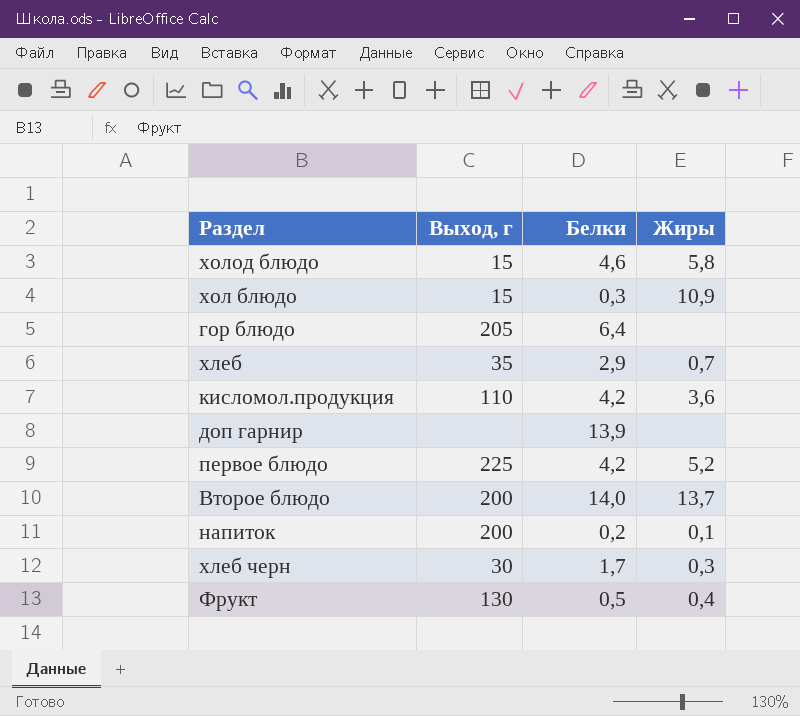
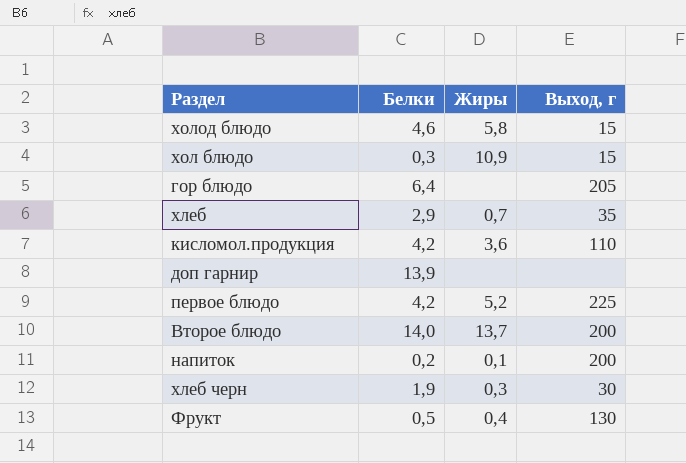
column Выход, г | position: 2 -> 4
хлеб черн | Белки: 1,7 -> 1,9

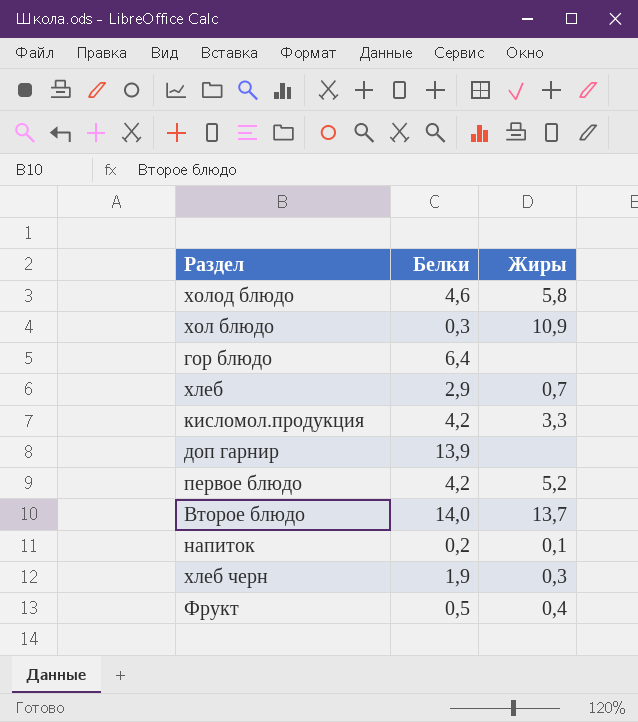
column Выход, г | position: 4 -> none
кисломол.продукция | Жиры: 3,6 -> 3,3

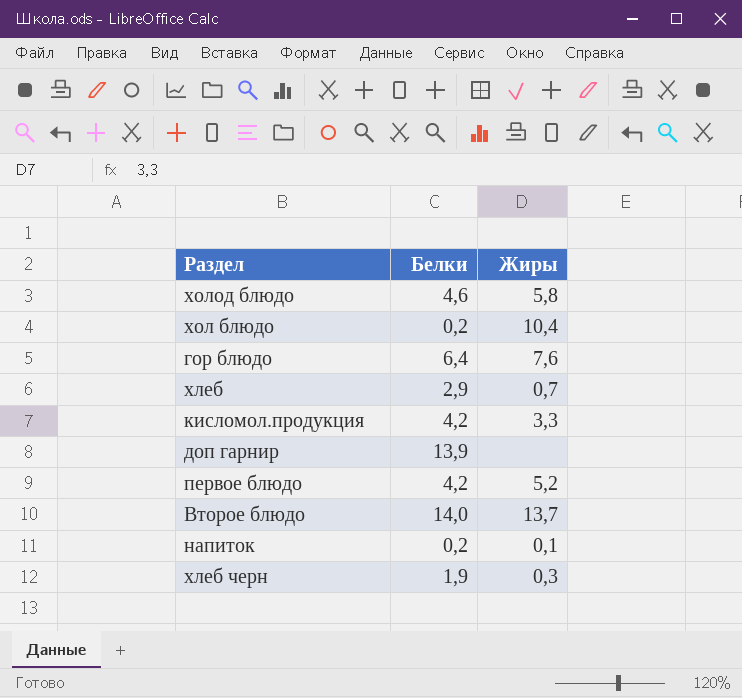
row Фрукт: 0,5 | 0,4 -> none
хол блюдо | Белки: 0,3 -> 0,2
хол блюдо | Жиры: 10,9 -> 10,4
гор блюдо | Жиры: none -> 7,6

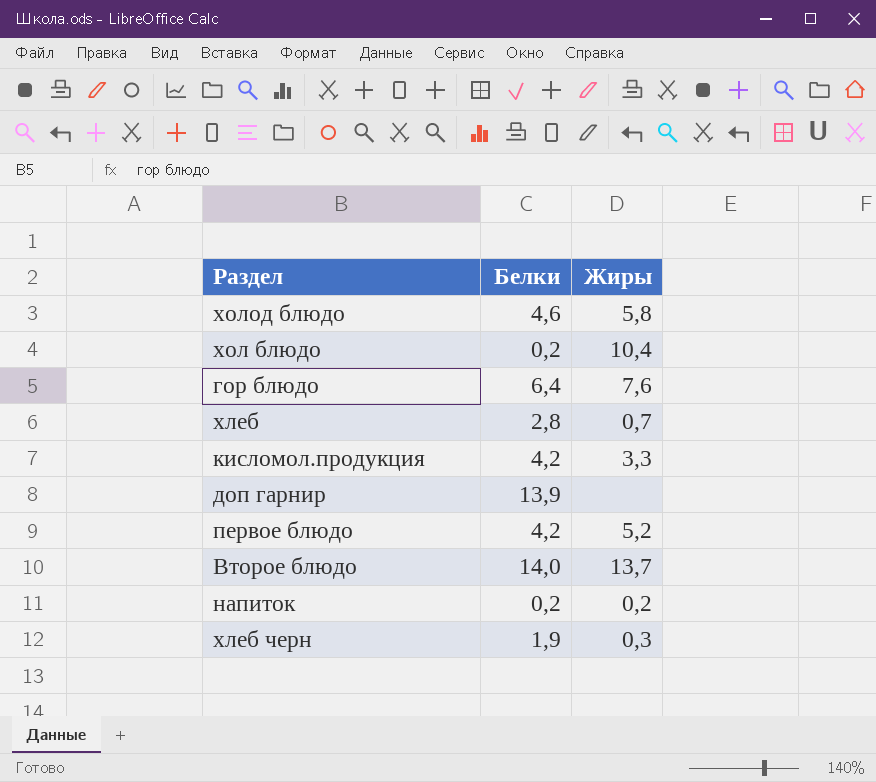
хлеб | Белки: 2,9 -> 2,8
напиток | Жиры: 0,1 -> 0,2

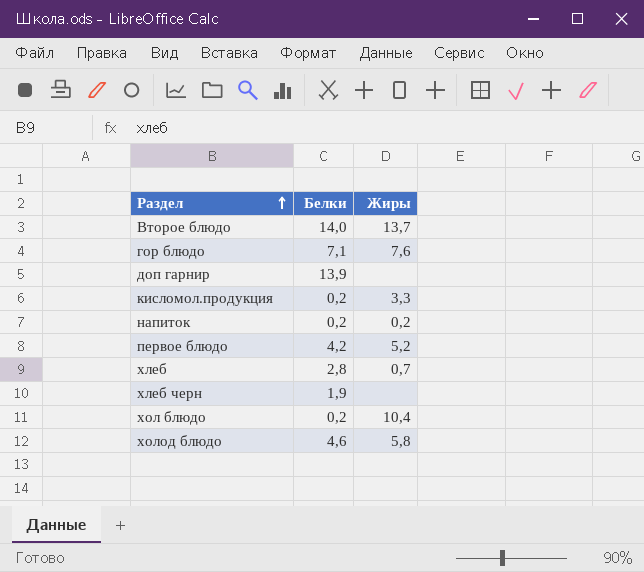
row order: none -> Раздел ascending
гор блюдо | Белки: 6,4 -> 7,1
кисломол.продукция | Белки: 4,2 -> 0,2
хлеб черн | Жиры: 0,3 -> none

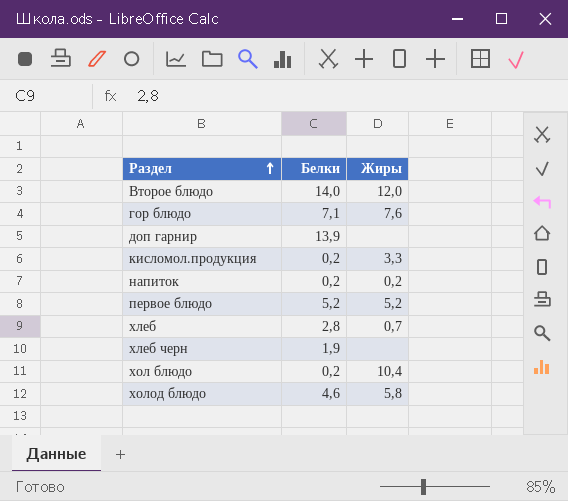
Второе блюдо | Жиры: 13,7 -> 12,0
первое блюдо | Белки: 4,2 -> 5,2

